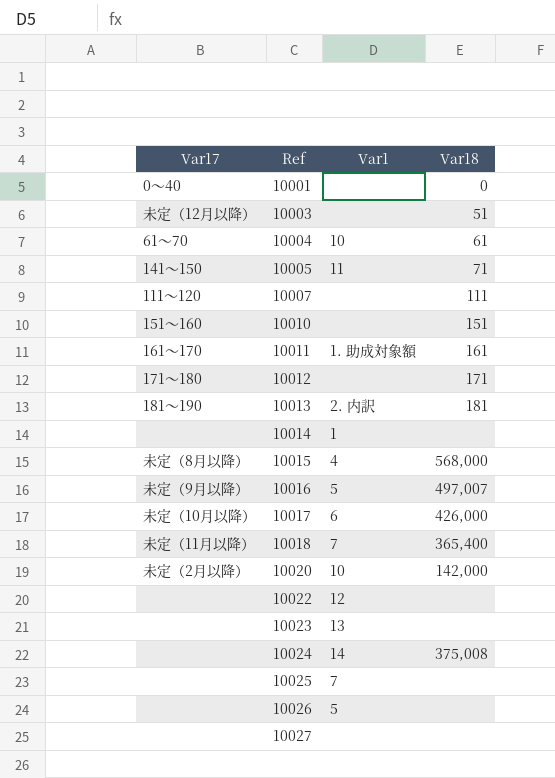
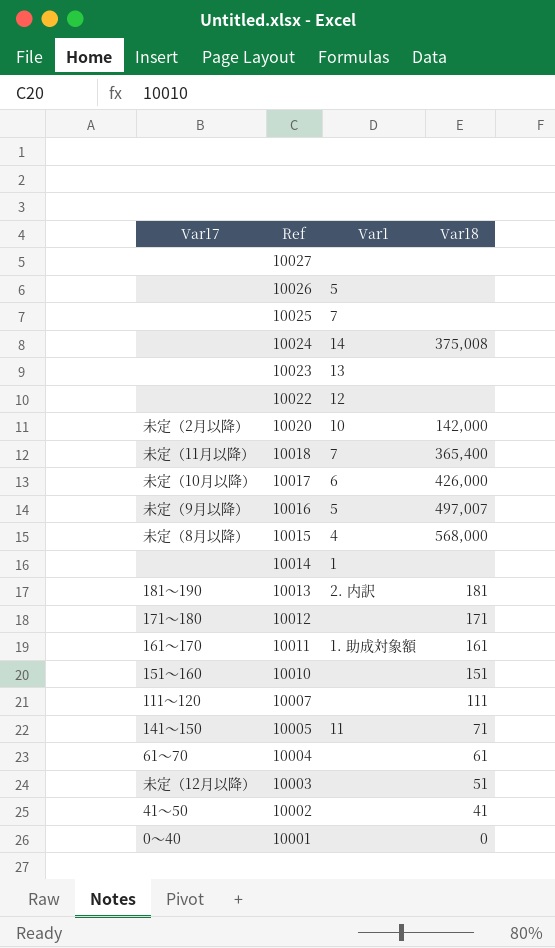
row order: Ref ascending -> Ref descending
10004 | Var1: 10 -> none
row 10002: none -> 41～50 | none | 41

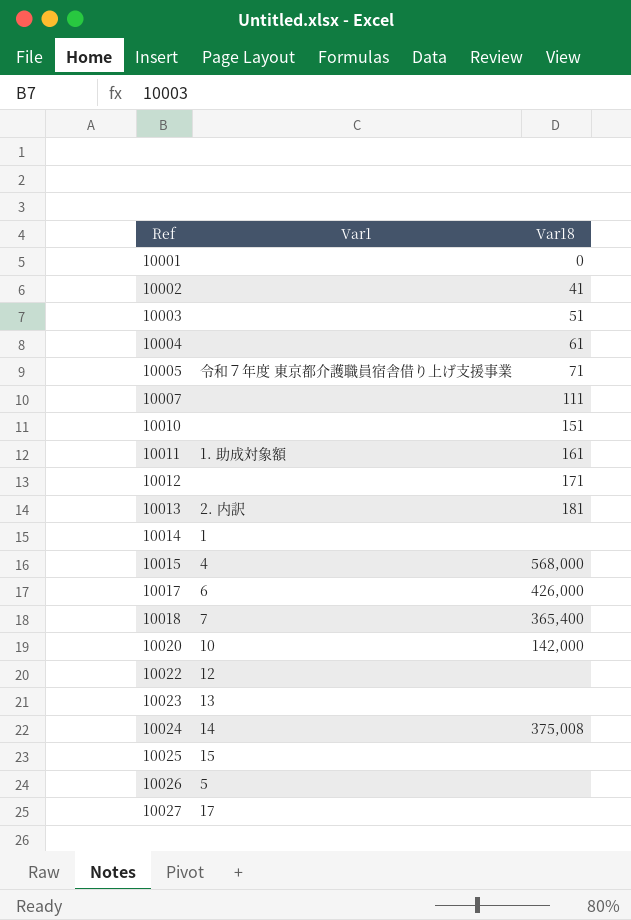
row order: Ref descending -> Ref ascending
column Var17 | position: 1 -> none
row 10016: 未定（9月以降） | 5 | 497,007 -> none
10005 | Var1: 11 -> 令和７年度 東京都介護職員宿舎借り上げ支援事業
10025 | Var1: 7 -> 15
10027 | Var1: none -> 17

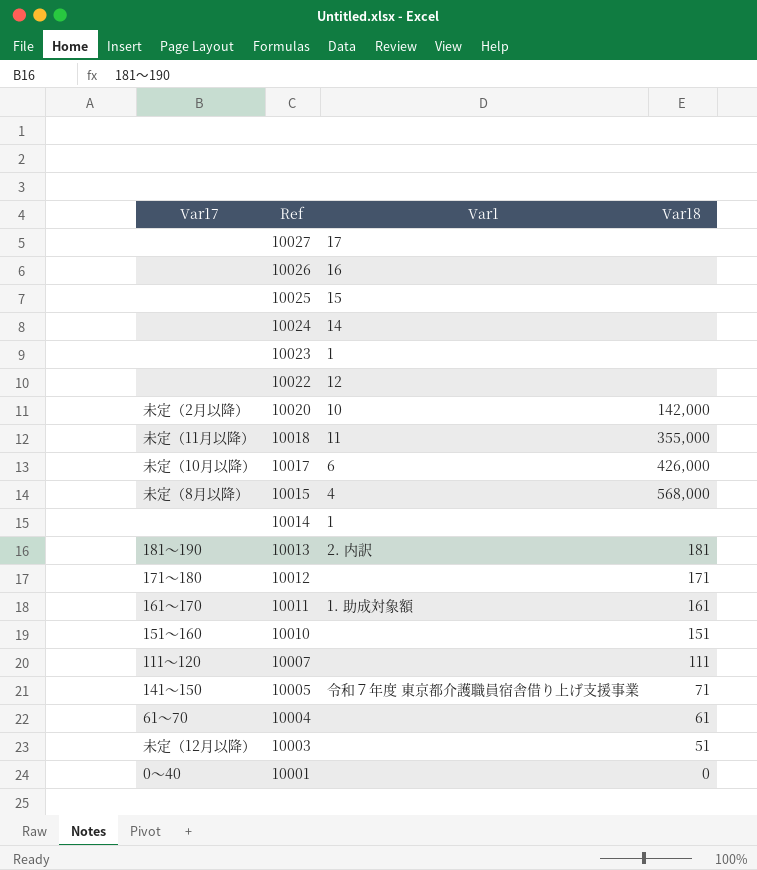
row order: Ref ascending -> Ref descending
column Var17 | position: none -> 1
row 10002: none | 41 -> none
10026 | Var1: 5 -> 16
10024 | Var18: 375,008 -> none
10023 | Var1: 13 -> 1
10018 | Var1: 7 -> 11
10018 | Var18: 365,400 -> 355,000

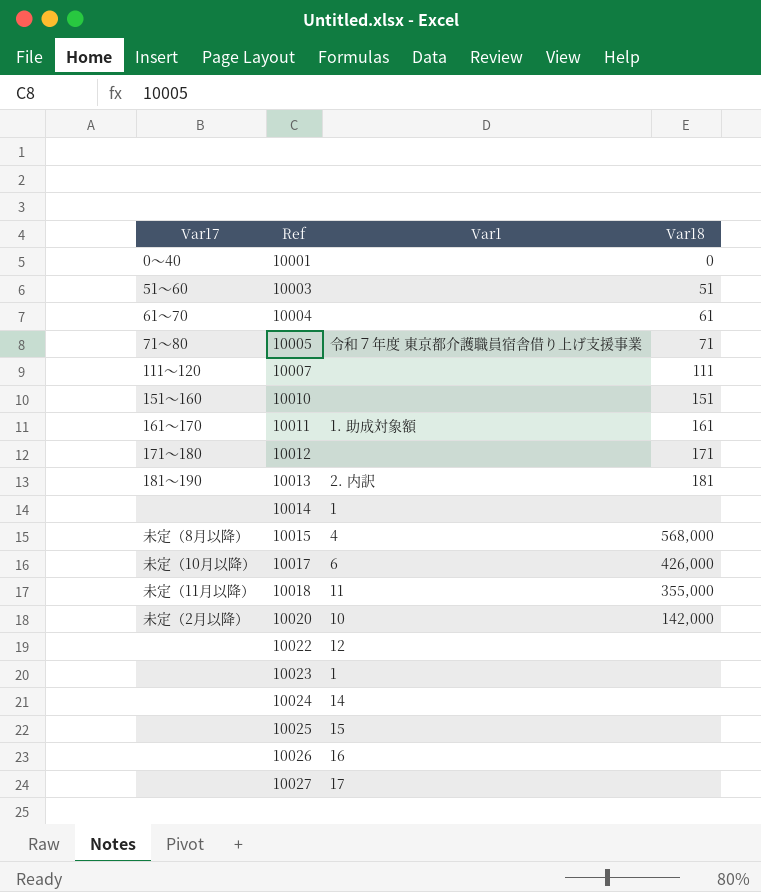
row order: Ref descending -> Ref ascending
10003 | Var17: 未定（12月以降） -> 51～60
10005 | Var17: 141～150 -> 71～80

